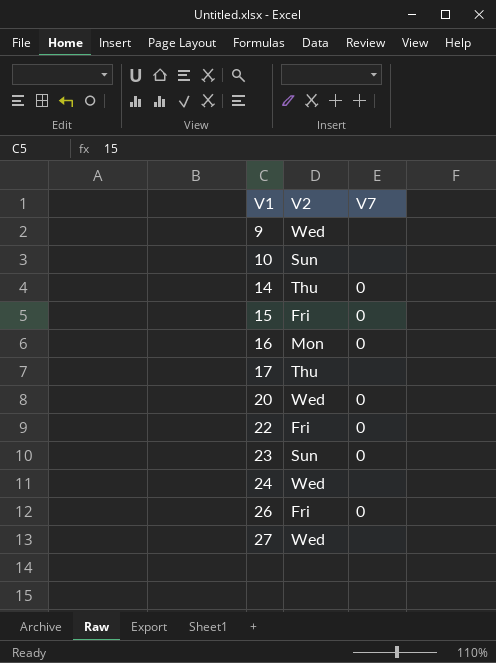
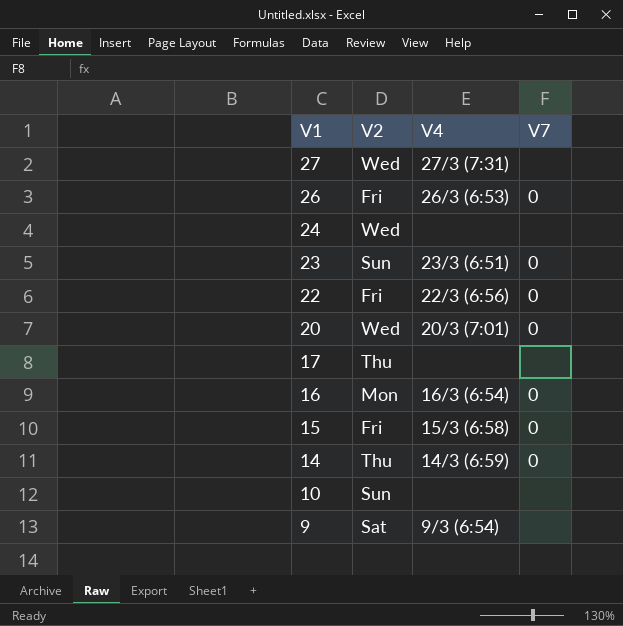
row order: V1 ascending -> V1 descending
column V4 | position: none -> 3
9 | V2: Wed -> Sat

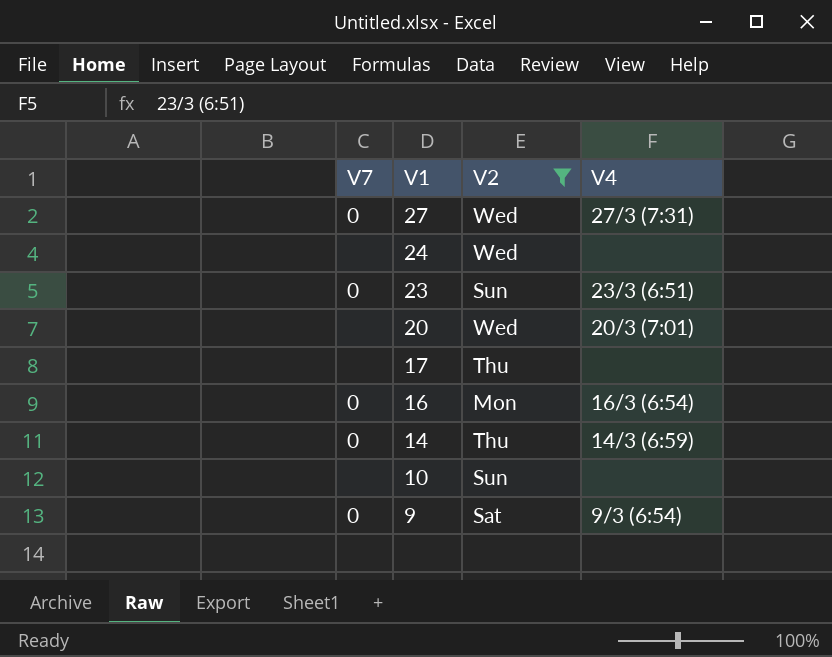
filter: none -> V2 != Fri
column V7 | position: 4 -> 1
27 | V7: none -> 0
20 | V7: 0 -> none
9 | V7: none -> 0

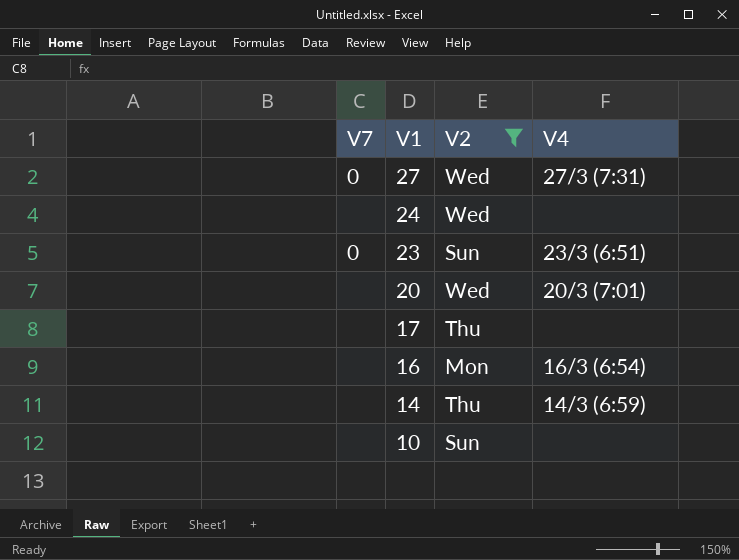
row 9: 0 | Sat | 9/3 (6:54) -> none
16 | V7: 0 -> none
14 | V7: 0 -> none

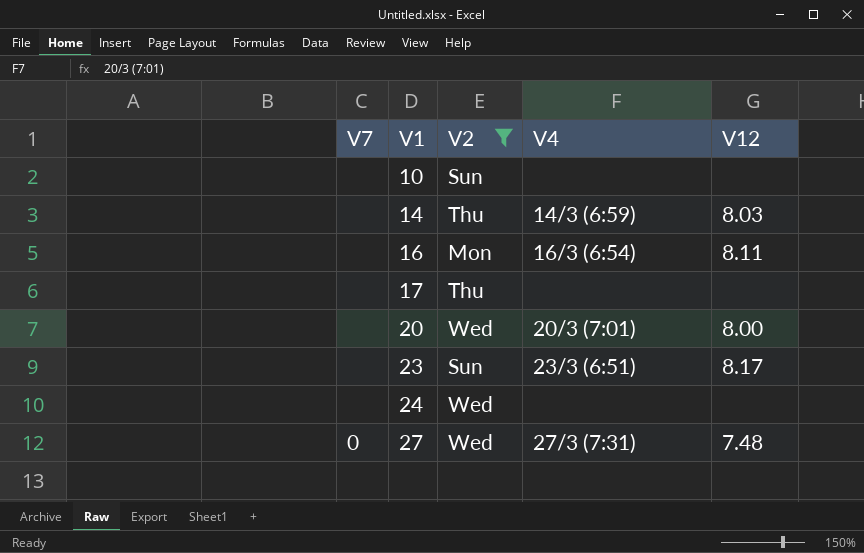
row order: V1 descending -> V1 ascending
column V12 | position: none -> 5
23 | V7: 0 -> none

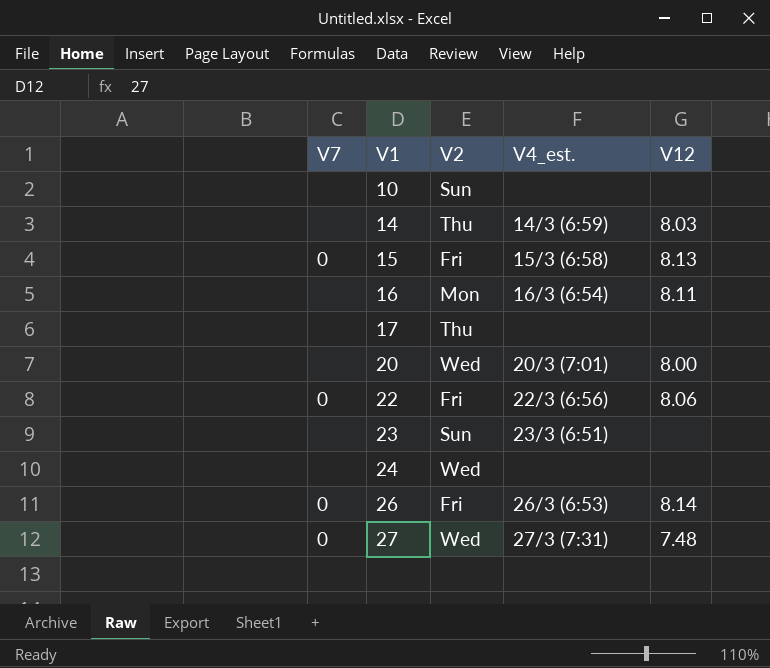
filter: V2 != Fri -> none
column name: V4 -> V4_est.
23 | V12: 8.17 -> none

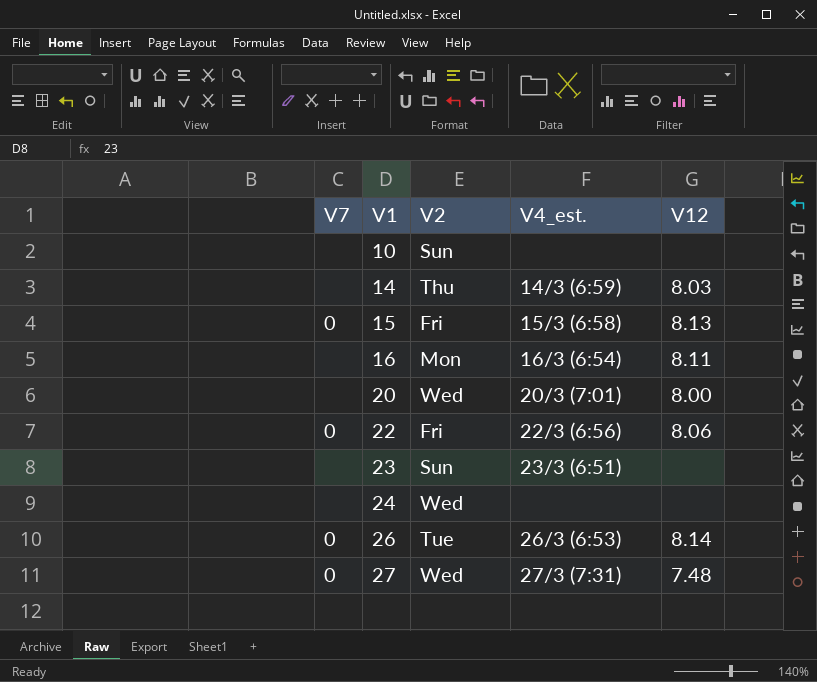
row 17: none | Thu | none | none -> none
26 | V2: Fri -> Tue

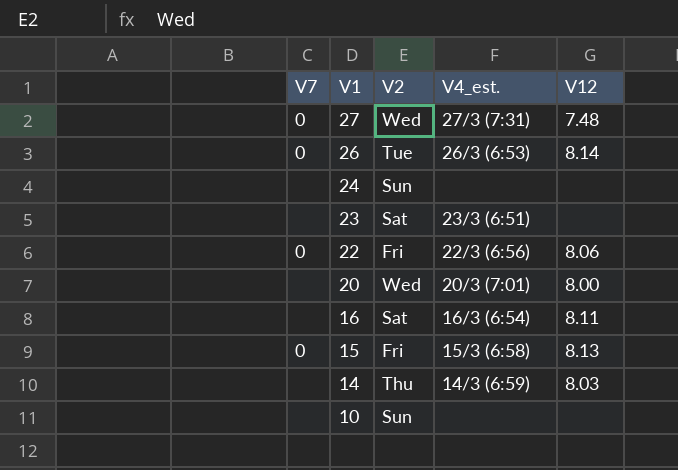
row order: V1 ascending -> V1 descending
24 | V2: Wed -> Sun
23 | V2: Sun -> Sat
16 | V2: Mon -> Sat

